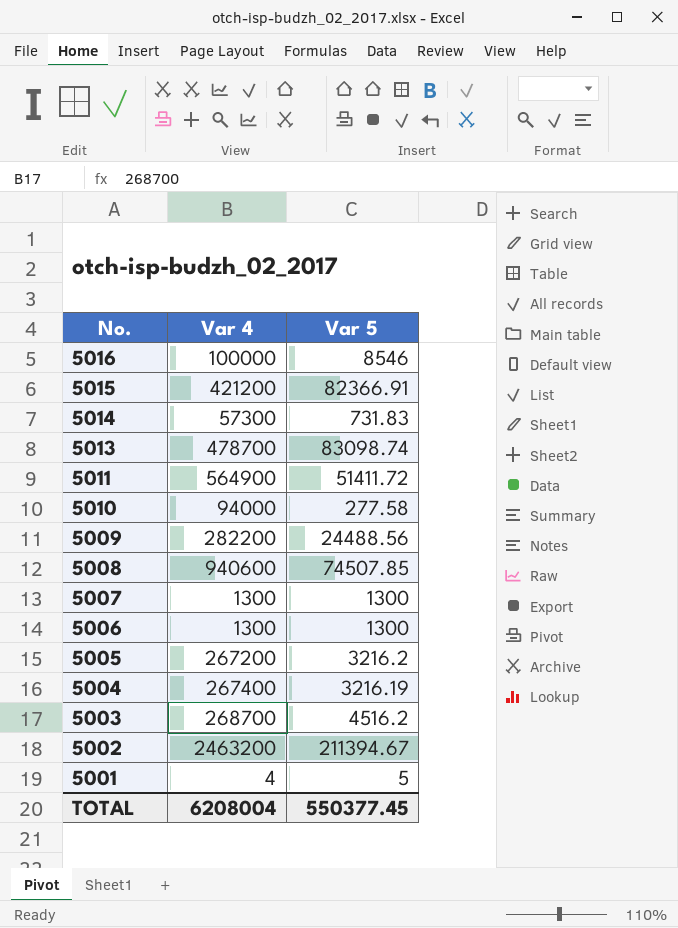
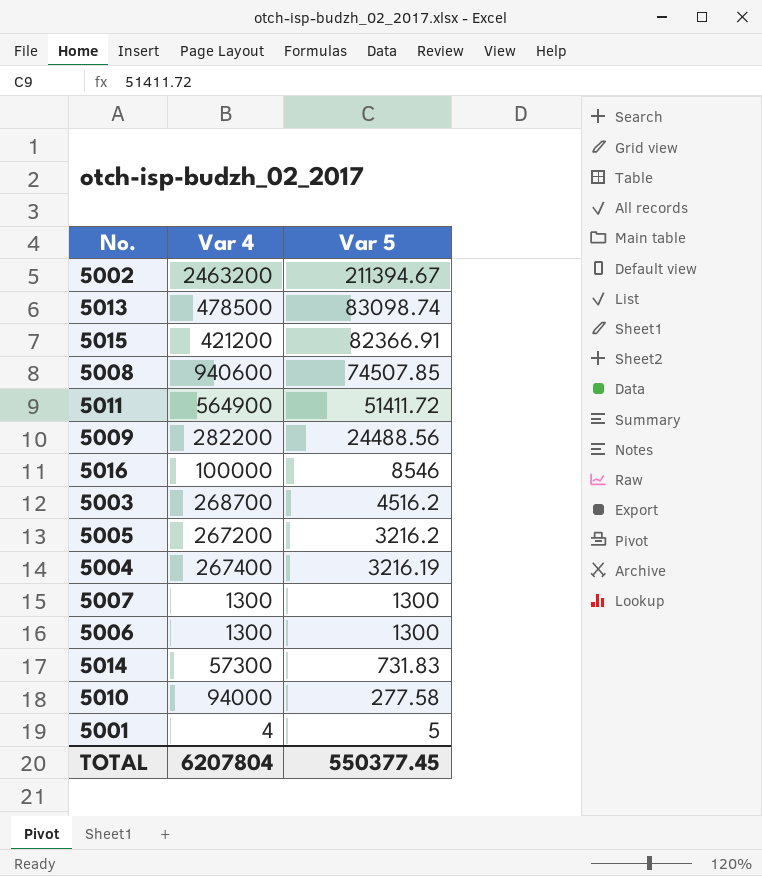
row order: No. descending -> Var 5 descending
5013 | Var 4: 478700 -> 478500
TOTAL | Var 4: 6208004 -> 6207804

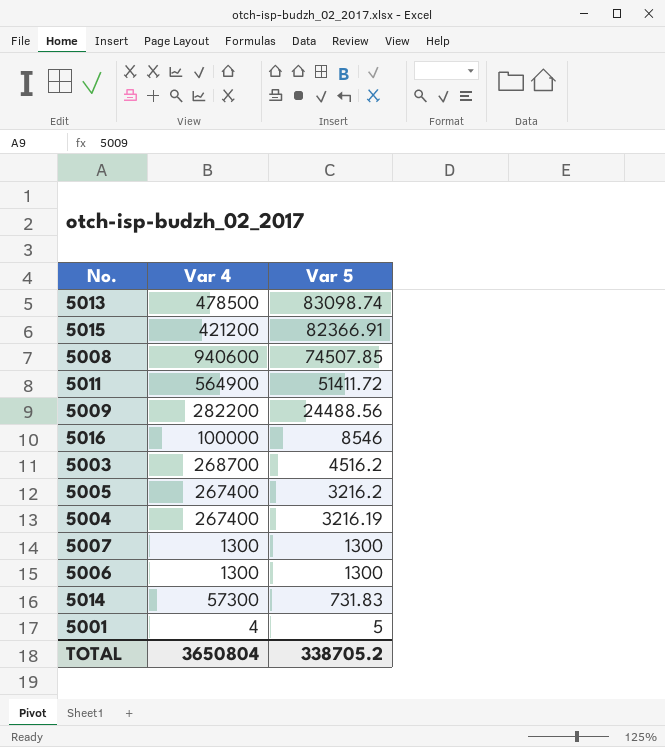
row 5002: 2463200 | 211394.67 -> none
row 5010: 94000 | 277.58 -> none
5005 | Var 4: 267200 -> 267400
TOTAL | Var 4: 6207804 -> 3650804
TOTAL | Var 5: 550377.45 -> 338705.2

